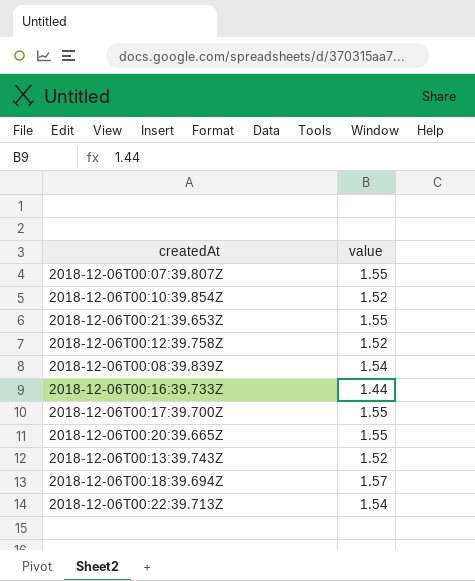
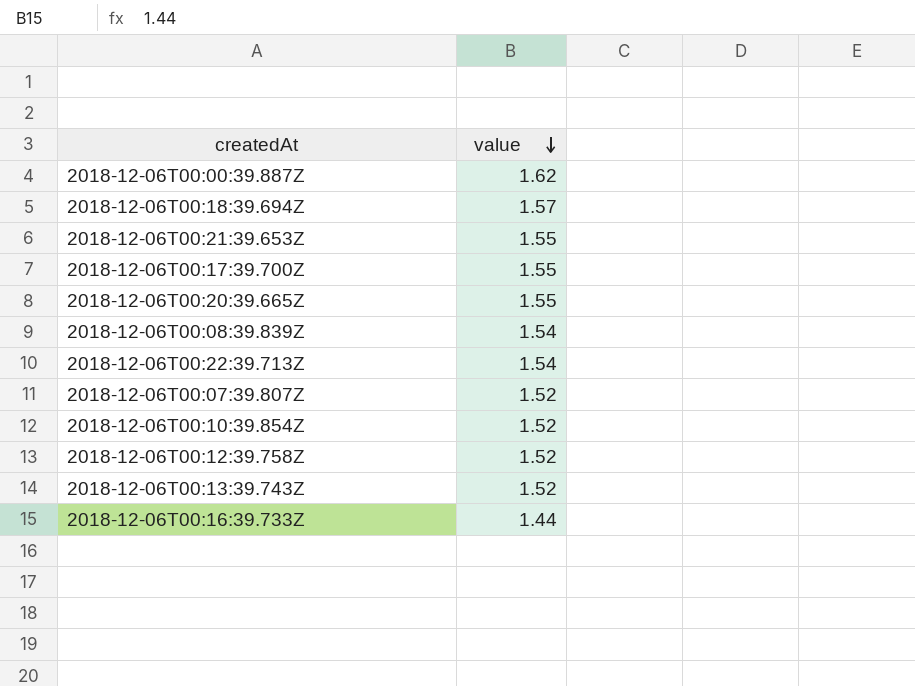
row order: none -> value descending
row 2018-12-06T00:00:39.887Z: none -> 1.62
2018-12-06T00:07:39.807Z | value: 1.55 -> 1.52

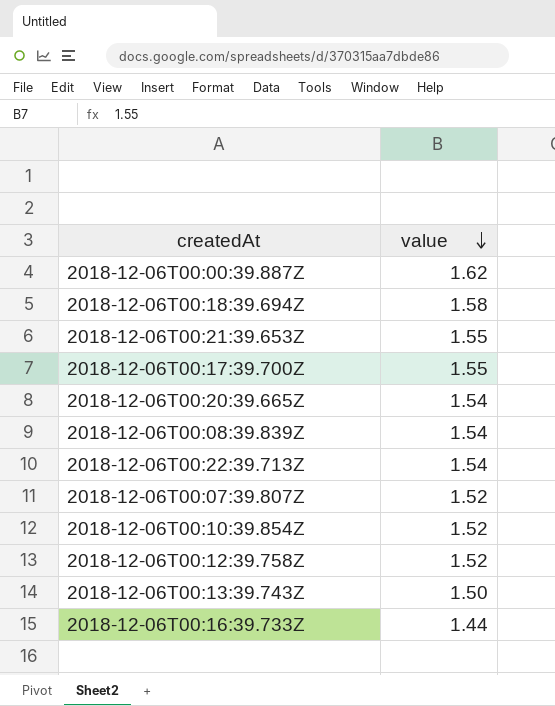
2018-12-06T00:18:39.694Z | value: 1.57 -> 1.58
2018-12-06T00:20:39.665Z | value: 1.55 -> 1.54
2018-12-06T00:13:39.743Z | value: 1.52 -> 1.50

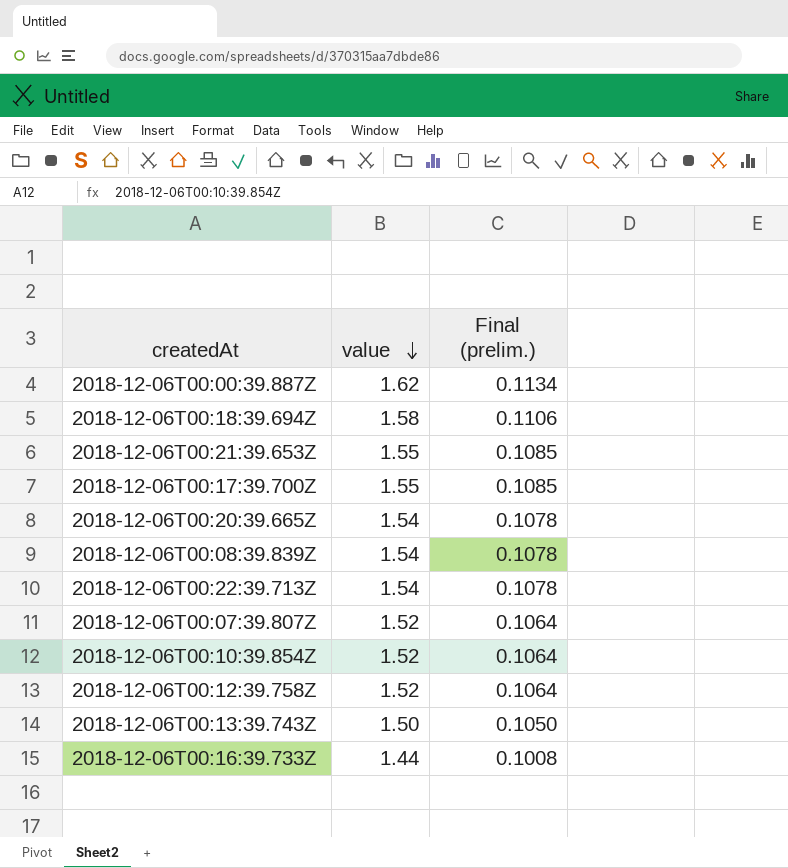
column Final (prelim.) | formula: none -> [value] * 0.07

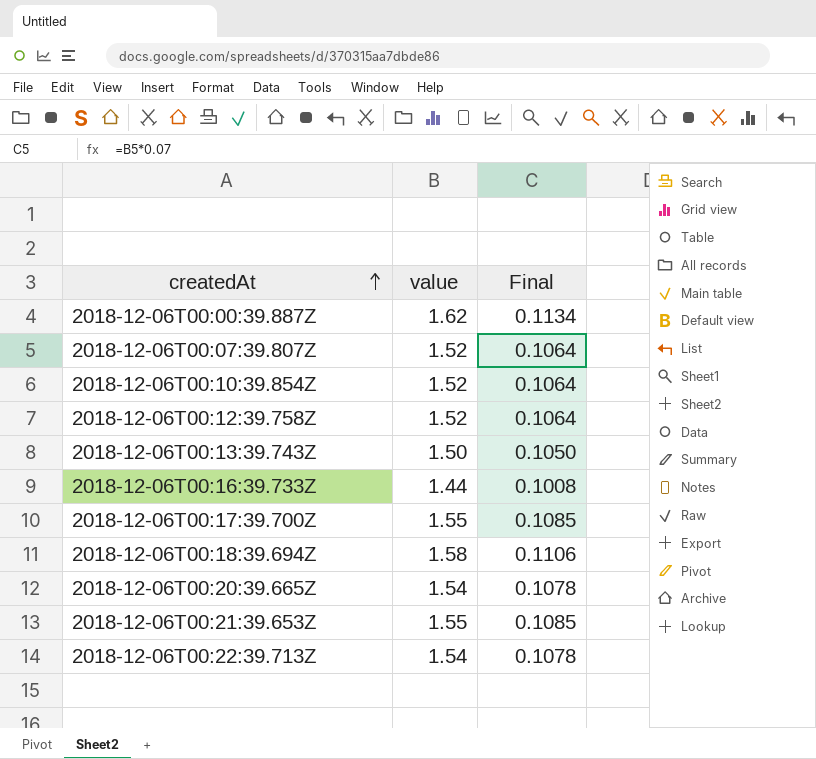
row order: value descending -> createdAt ascending
column name: Final (prelim.) -> Final
row 2018-12-06T00:08:39.839Z: 1.54 | 0.1078 -> none

